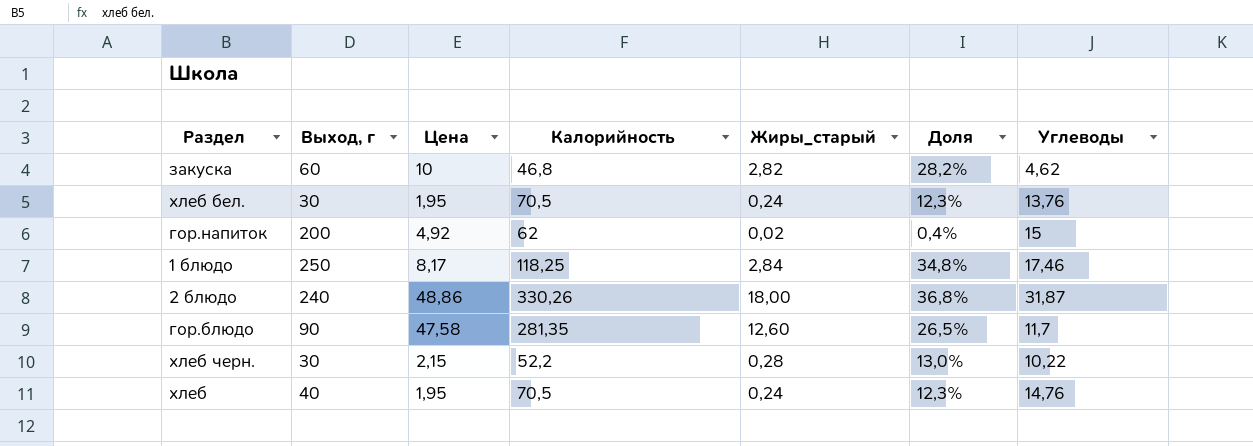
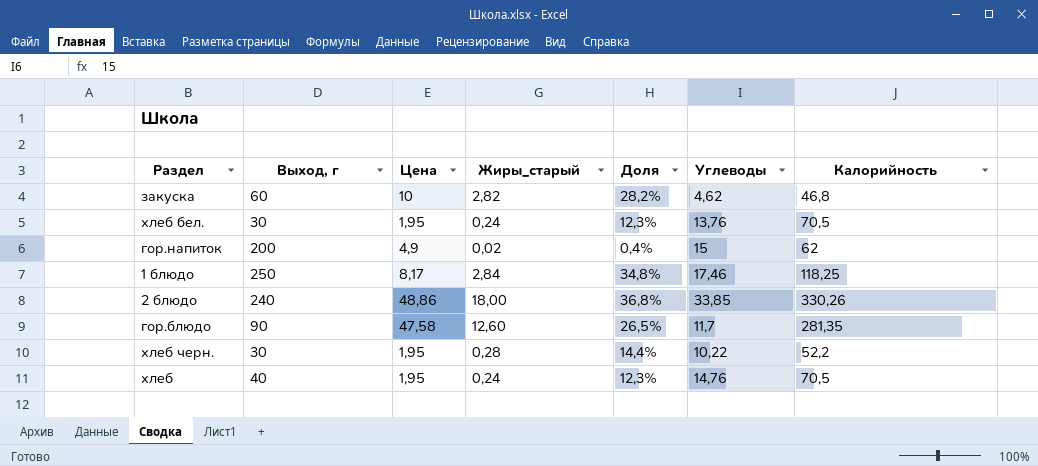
column Калорийность | position: 4 -> 7
гор.напиток | Цена: 4,92 -> 4,9
2 блюдо | Углеводы: 31,87 -> 33,85
хлеб черн. | Цена: 2,15 -> 1,95
хлеб черн. | Доля: 13,0% -> 14,4%

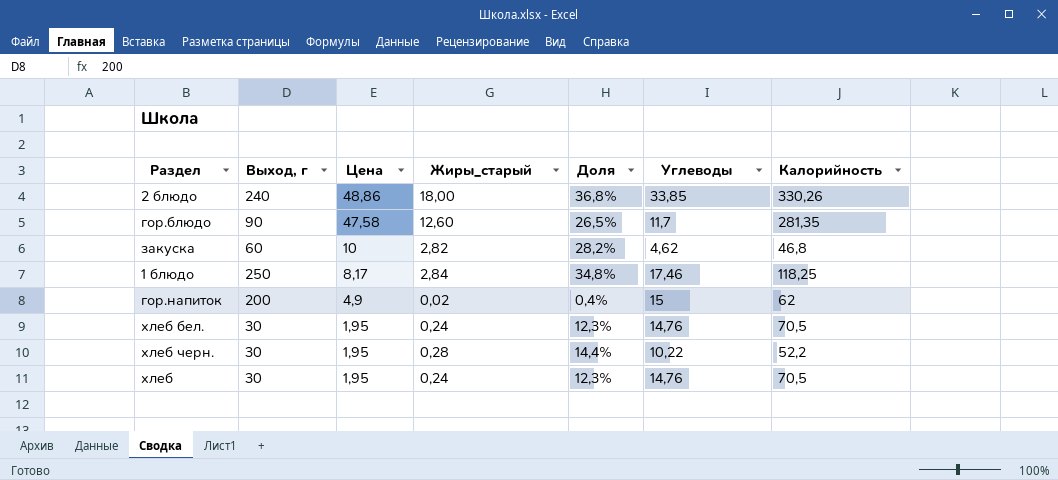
row order: none -> Цена descending
хлеб бел. | Углеводы: 13,76 -> 14,76
хлеб | Выход, г: 40 -> 30

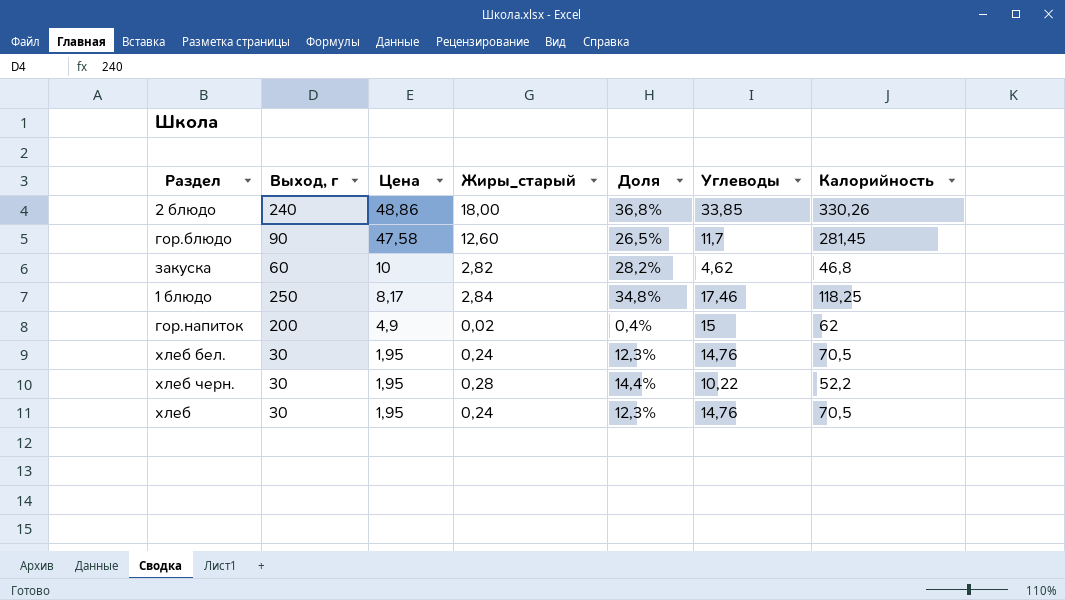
гор.блюдо | Калорийность: 281,35 -> 281,45

